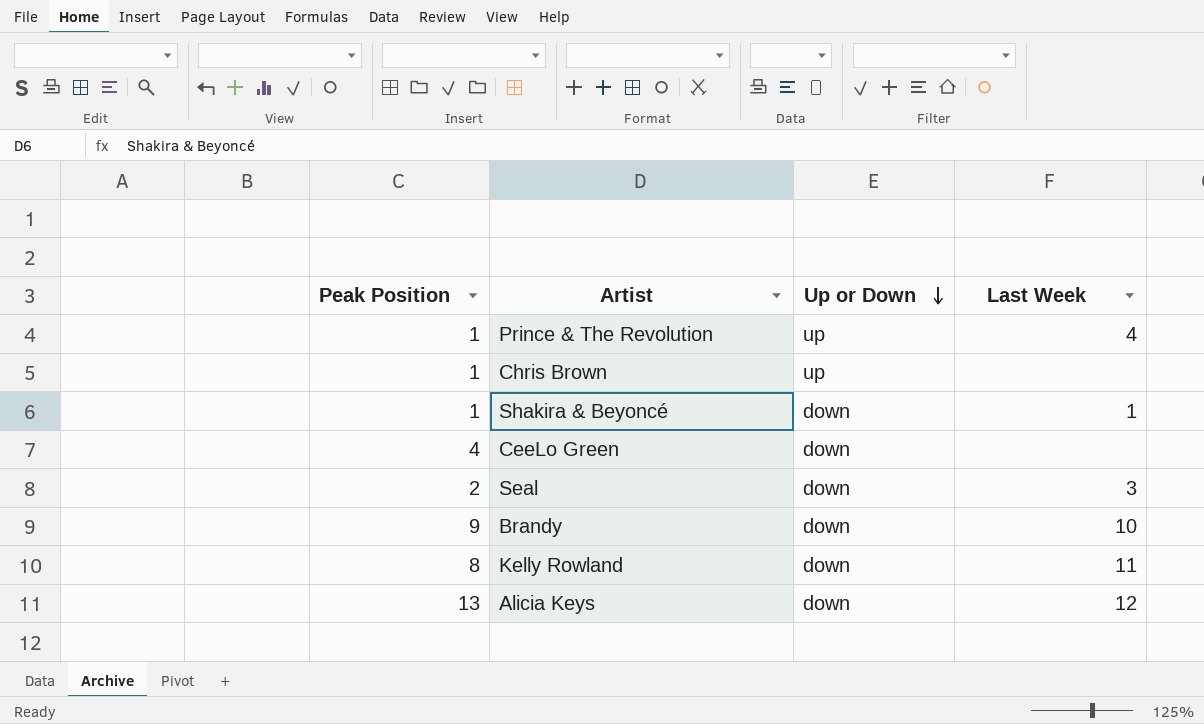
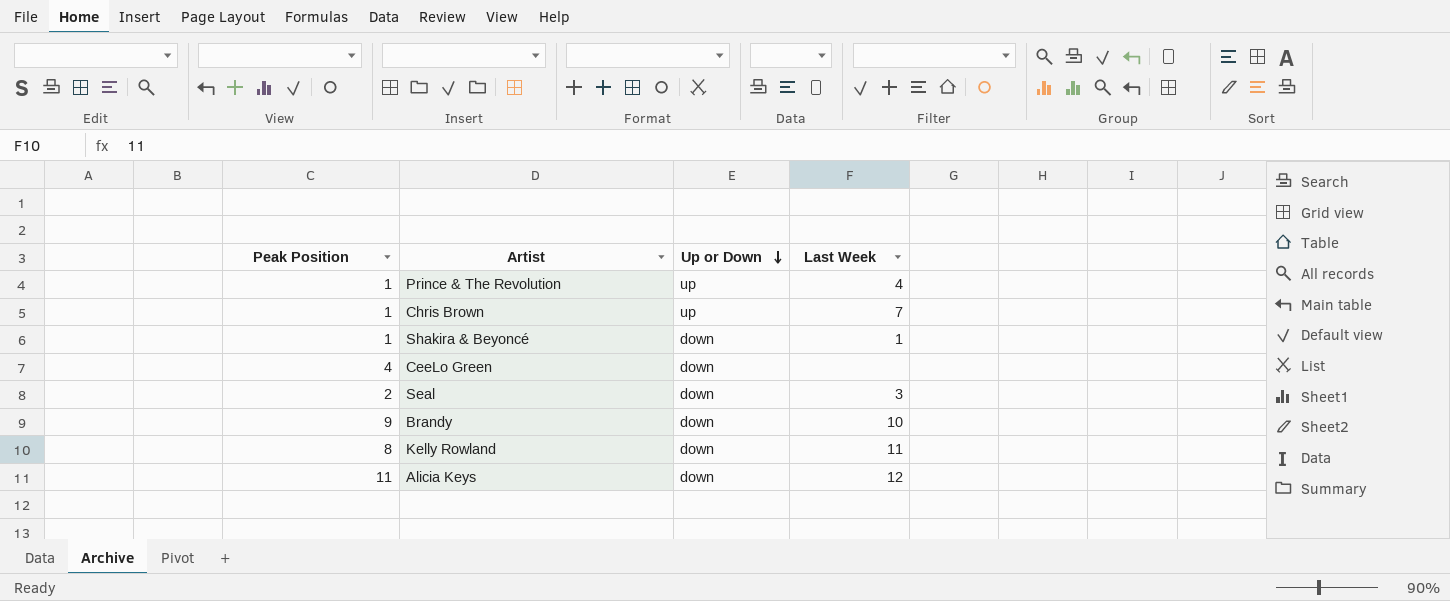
Chris Brown | Last Week: none -> 7
Alicia Keys | Peak Position: 13 -> 11

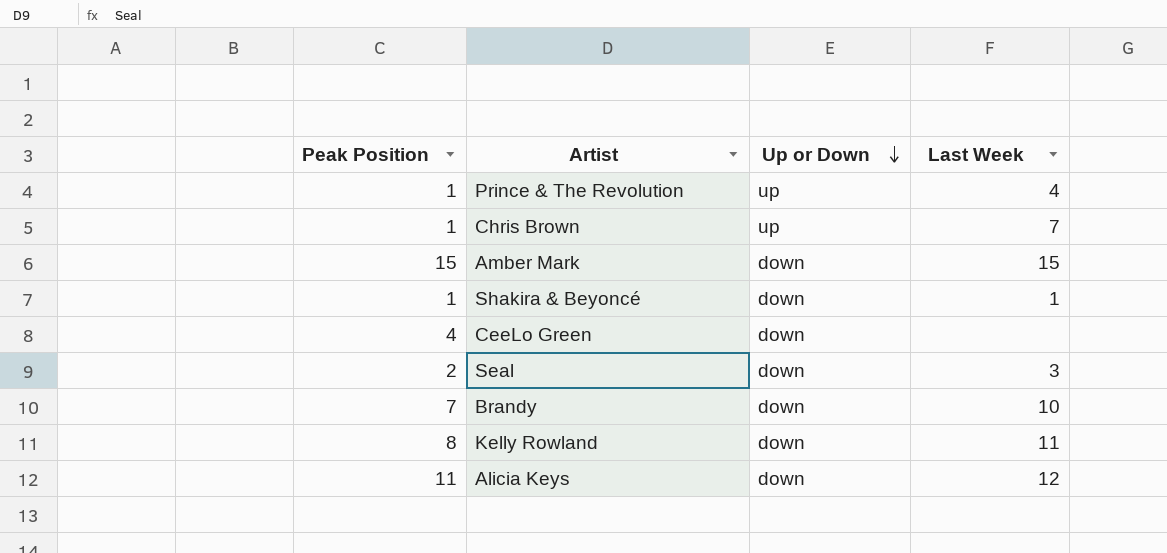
row Amber Mark: none -> 15 | down | 15
Brandy | Peak Position: 9 -> 7

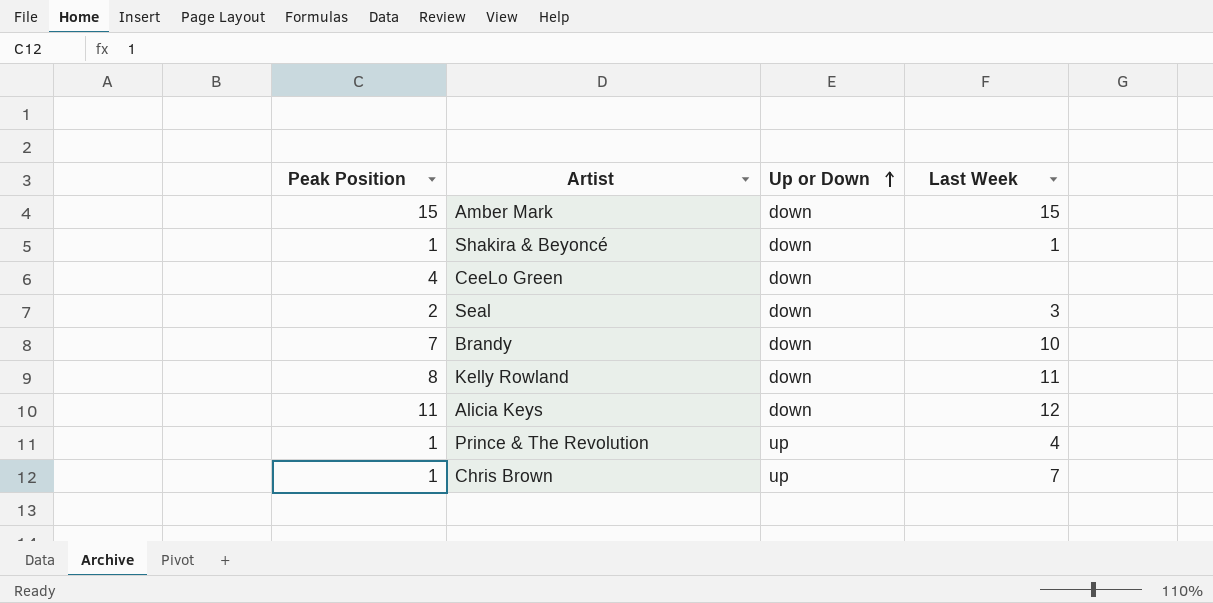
row order: Up or Down descending -> Up or Down ascending

